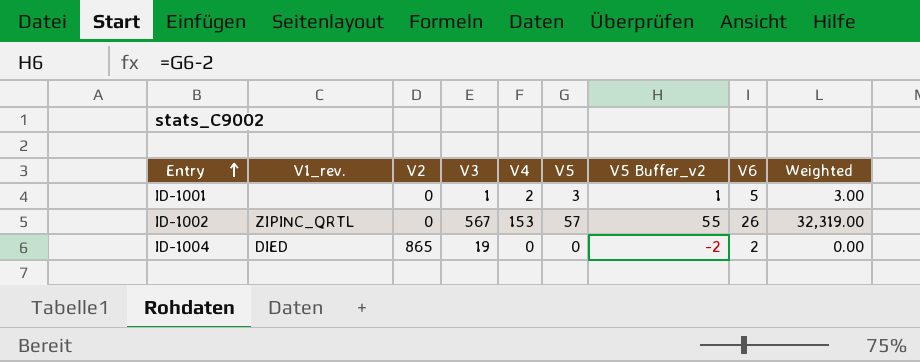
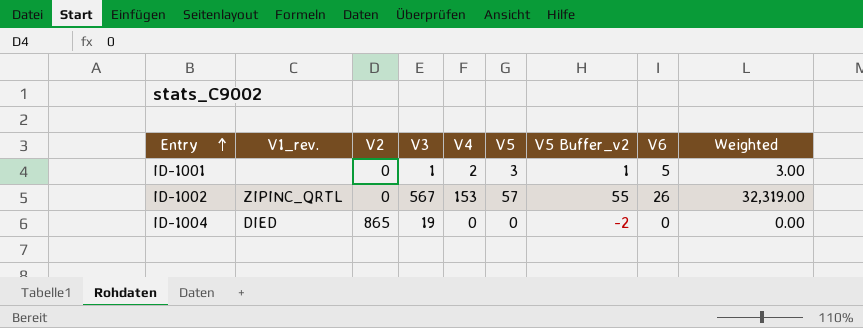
ID-1004 | V6: 2 -> 0

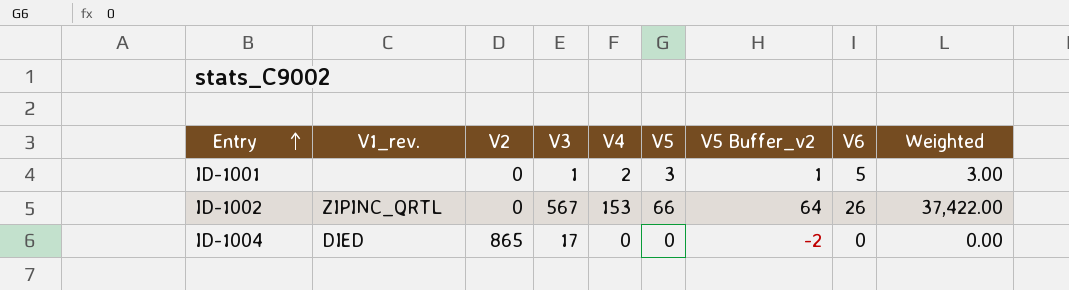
ID-1002 | V5: 57 -> 66
ID-1002 | V5 Buffer_v2: 55 -> 64
ID-1002 | Weighted: 32,319.00 -> 37,422.00
ID-1004 | V3: 19 -> 17

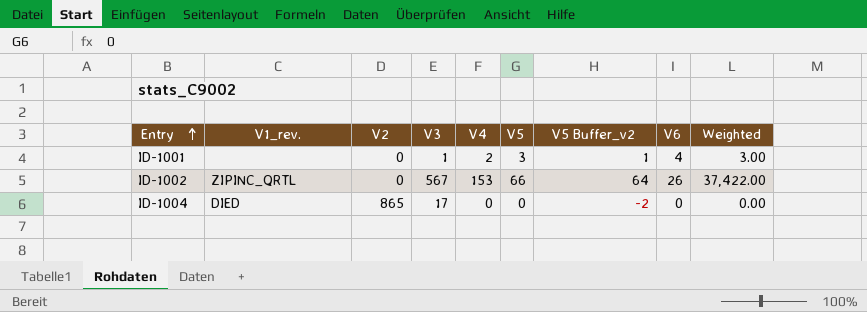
ID-1001 | V6: 5 -> 4

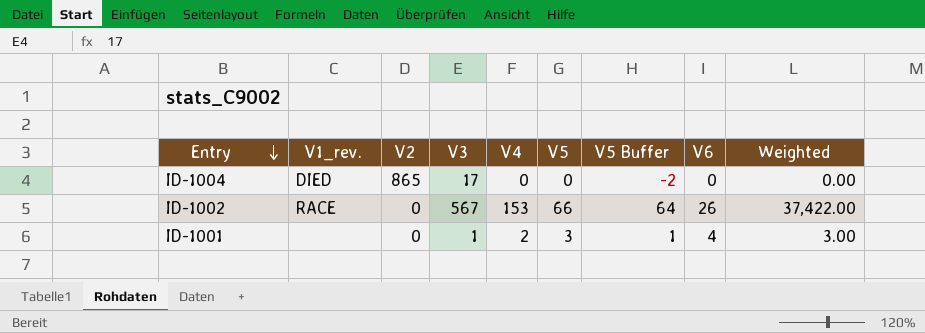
row order: Entry ascending -> Entry descending
column name: V5 Buffer_v2 -> V5 Buffer
ID-1002 | V1_rev.: ZIPINC_QRTL -> RACE

